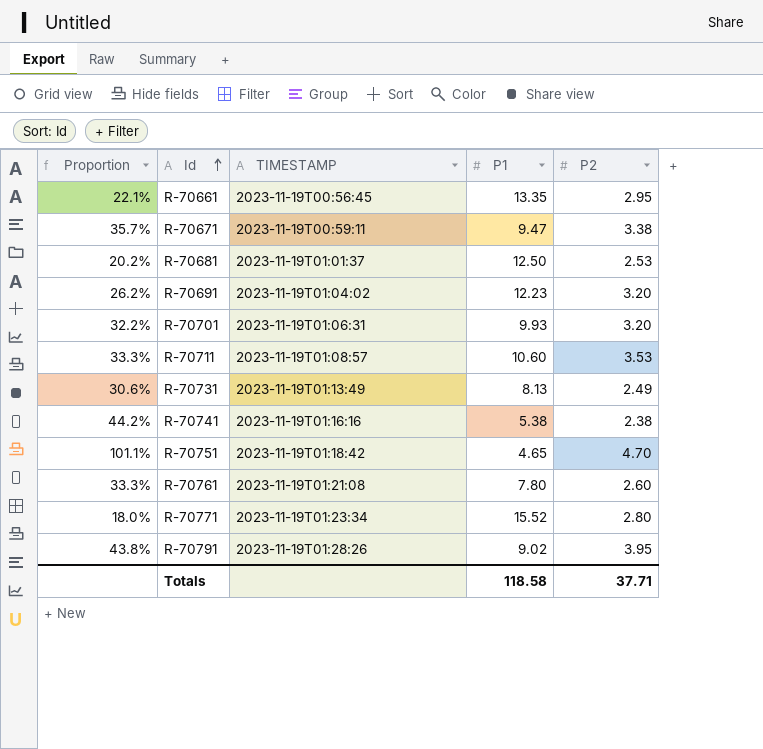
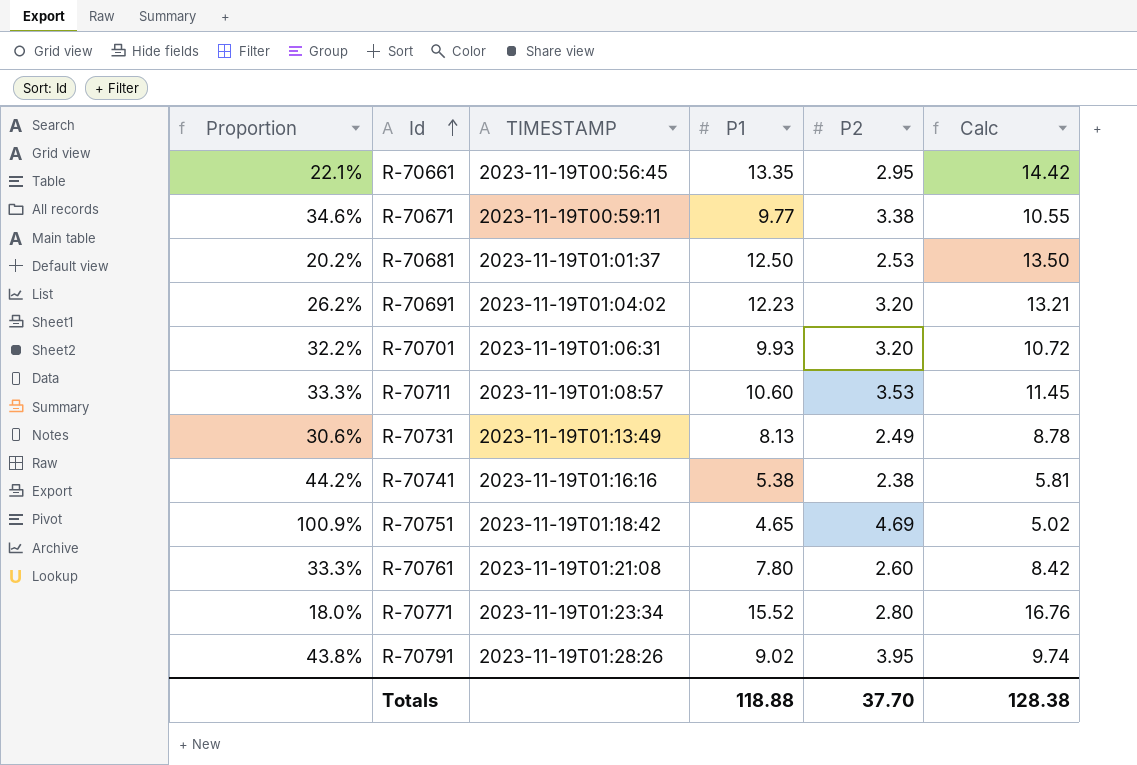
column Calc | formula: none -> [P1] * 1.08
R-70671 | Proportion: 35.7% -> 34.6%
R-70671 | P1: 9.47 -> 9.77
R-70751 | Proportion: 101.1% -> 100.9%
R-70751 | P2: 4.70 -> 4.69
Totals | P1: 118.58 -> 118.88
Totals | P2: 37.71 -> 37.70

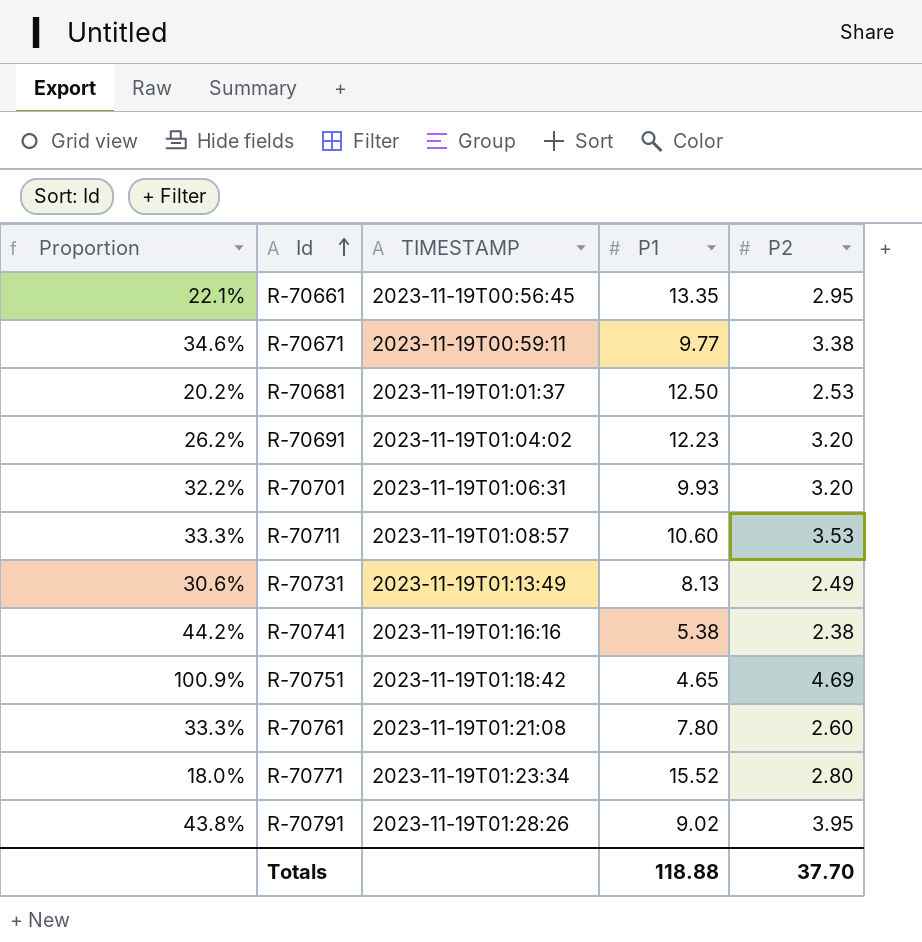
column Calc | formula: [P1] * 1.08 -> none

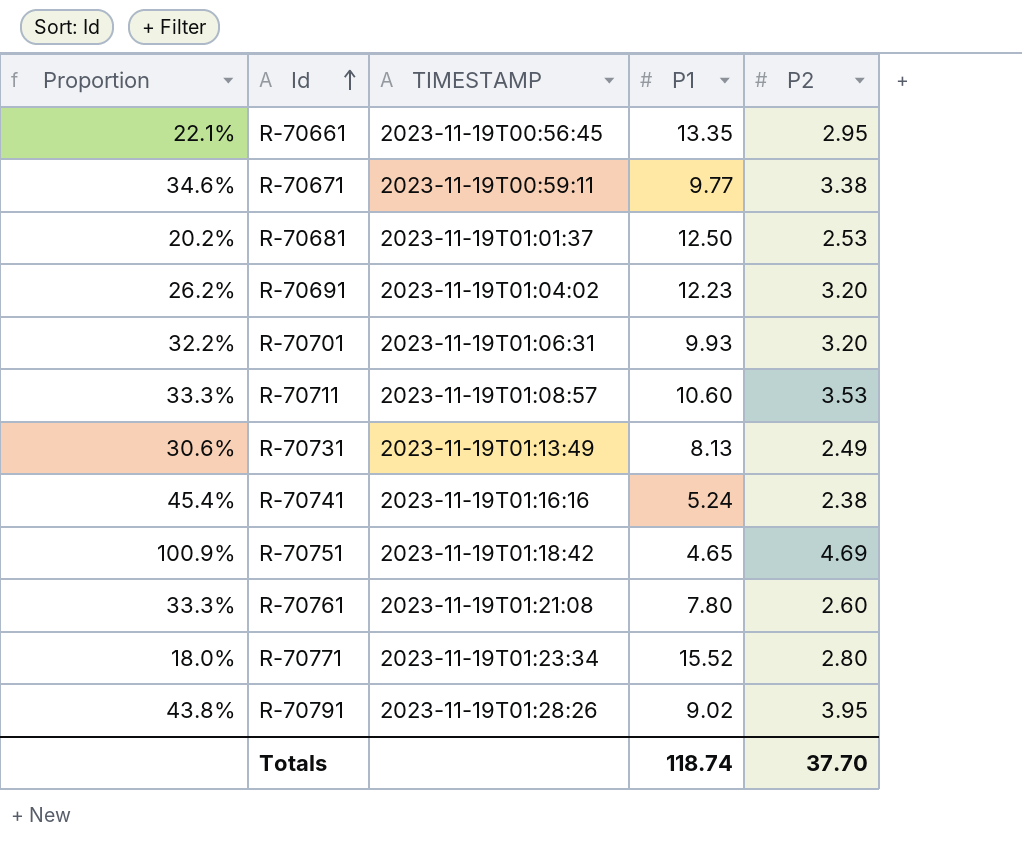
R-70741 | Proportion: 44.2% -> 45.4%
R-70741 | P1: 5.38 -> 5.24
Totals | P1: 118.88 -> 118.74

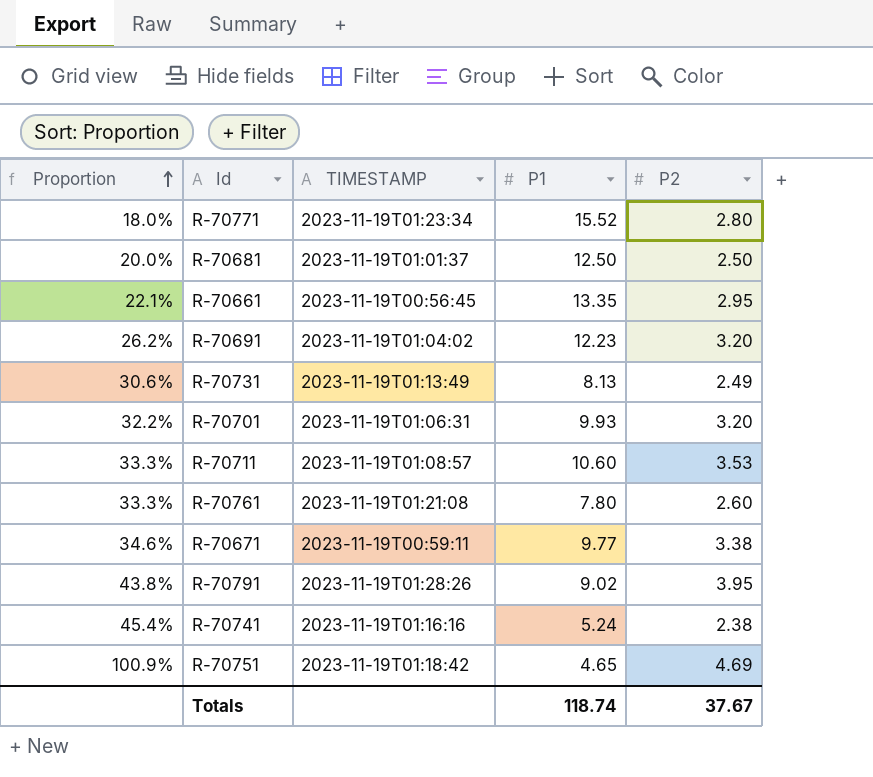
row order: Id ascending -> Proportion ascending
R-70681 | Proportion: 20.2% -> 20.0%
R-70681 | P2: 2.53 -> 2.50
Totals | P2: 37.70 -> 37.67

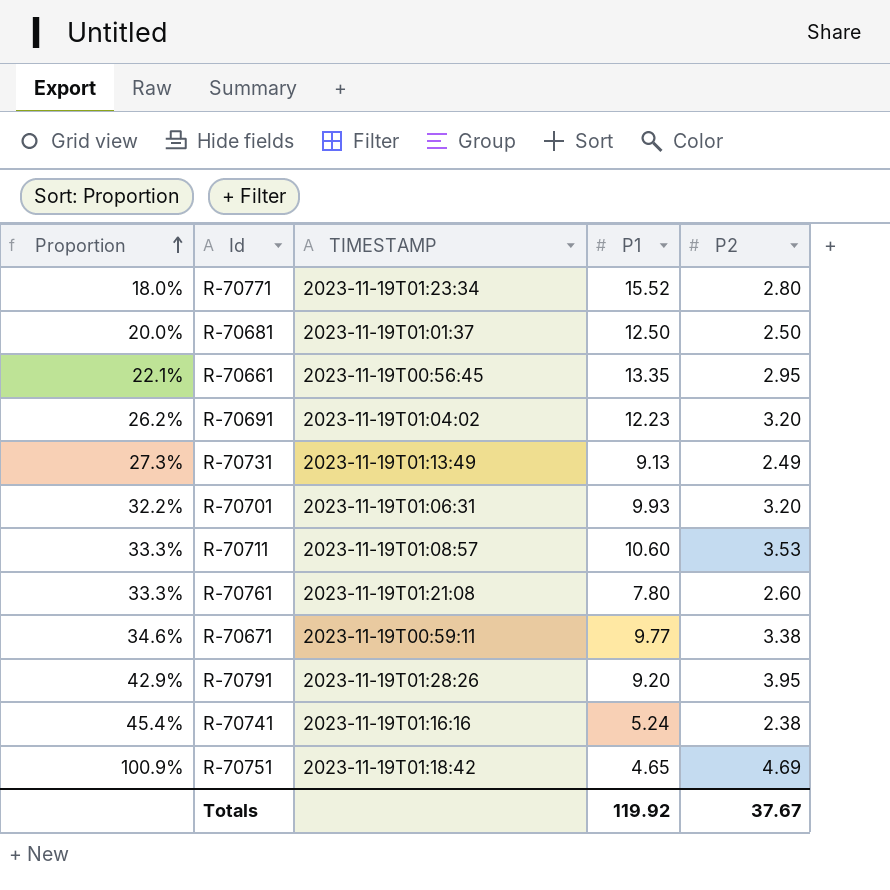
R-70731 | Proportion: 30.6% -> 27.3%
R-70731 | P1: 8.13 -> 9.13
R-70791 | Proportion: 43.8% -> 42.9%
R-70791 | P1: 9.02 -> 9.20
Totals | P1: 118.74 -> 119.92

